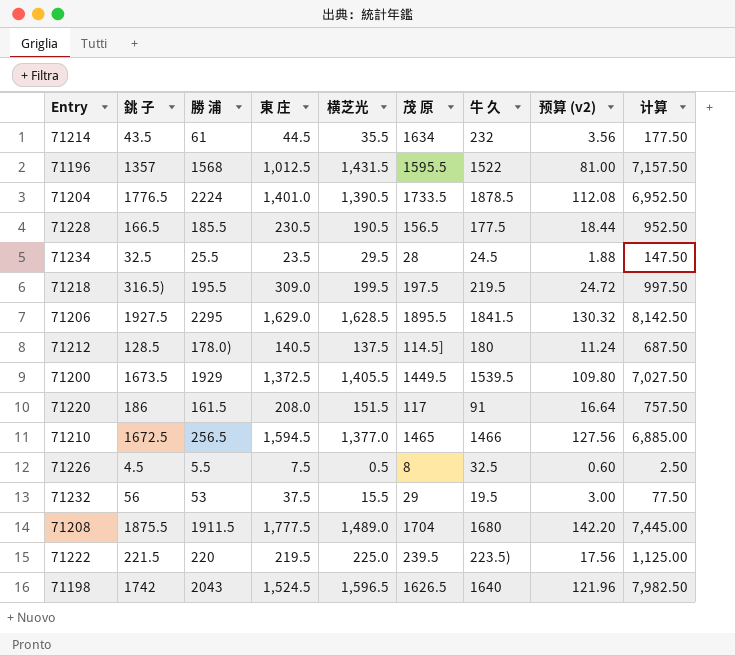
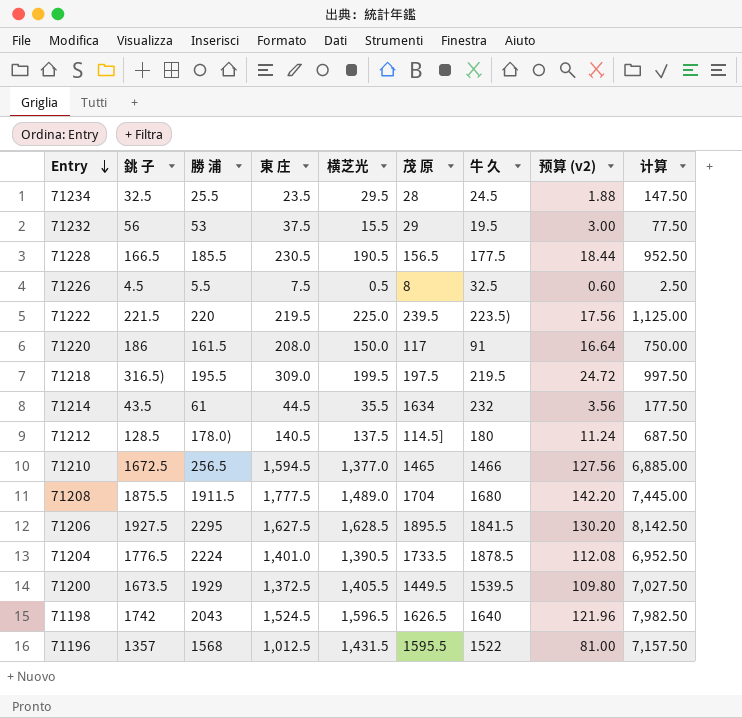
row order: none -> Entry descending
71220 | 横芝光: 151.5 -> 150.0
71220 | 计算: 757.50 -> 750.00
71206 | 東 庄: 1,629.0 -> 1,627.5
71206 | 预算 (v2): 130.32 -> 130.20

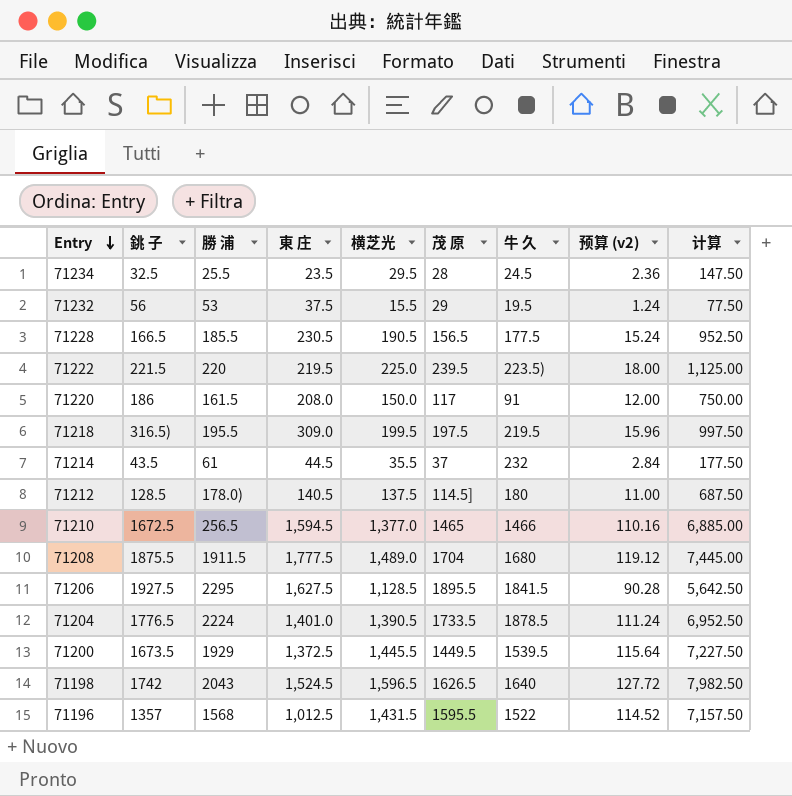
column 预算 (v2) | formula: [東 庄] * 0.08 -> [横芝光] * 0.08
row 71226: 4.5 | 5.5 | 7.5 | 0.5 | 8 | 32.5 | 0.60 | 2.50 -> none
71214 | 茂 原: 1634 -> 37
71206 | 横芝光: 1,628.5 -> 1,128.5
71206 | 计算: 8,142.50 -> 5,642.50
71200 | 横芝光: 1,405.5 -> 1,445.5
71200 | 计算: 7,027.50 -> 7,227.50

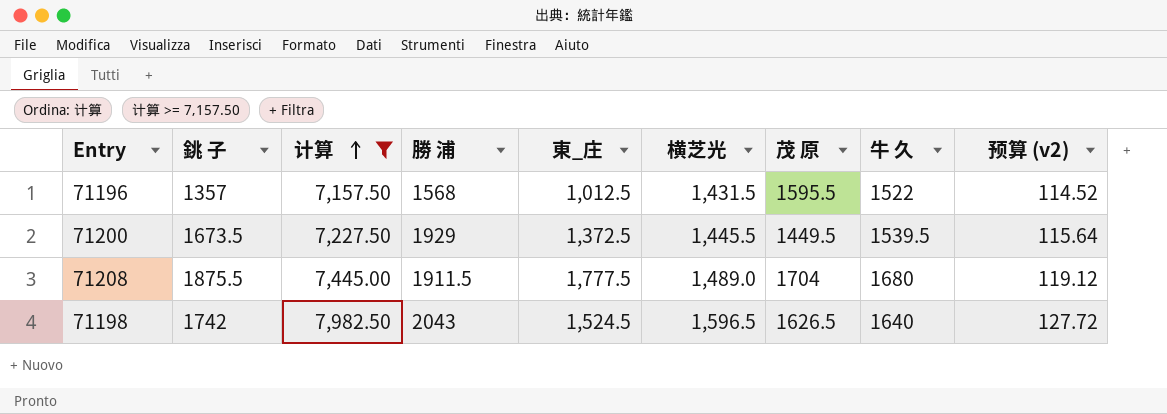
filter: none -> 计算 >= 7,157.50
row order: Entry descending -> 计算 ascending
column 计算 | position: 9 -> 3
column name: 東 庄 -> 東_庄

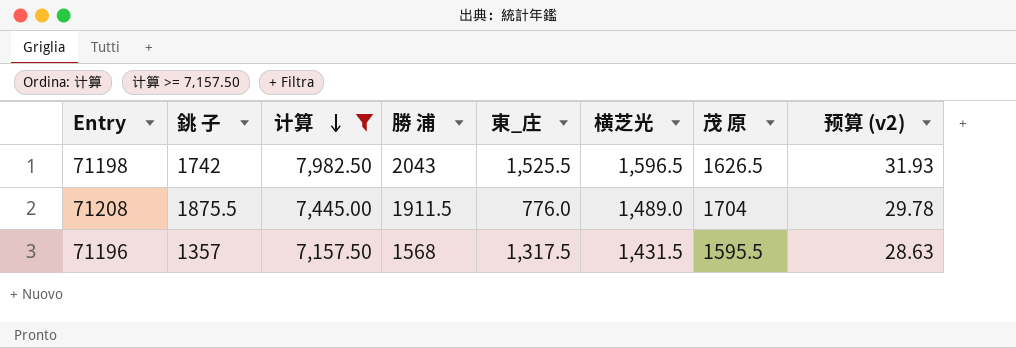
row order: 计算 ascending -> 计算 descending
column 牛 久 | position: 8 -> none
column 预算 (v2) | formula: [横芝光] * 0.08 -> [横芝光] * 0.02
row 71200: 1673.5 | 7,227.50 | 1929 | 1,372.5 | 1,445.5 | 1449.5 | 1539.5 | 115.64 -> none
71198 | 東_庄: 1,524.5 -> 1,525.5
71208 | 東_庄: 1,777.5 -> 776.0
71196 | 東_庄: 1,012.5 -> 1,317.5

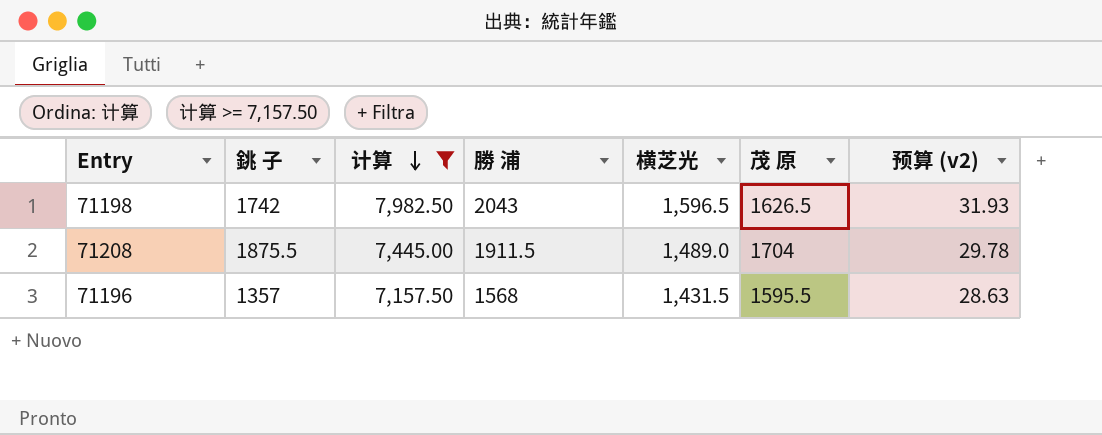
column 東_庄 | position: 5 -> none

